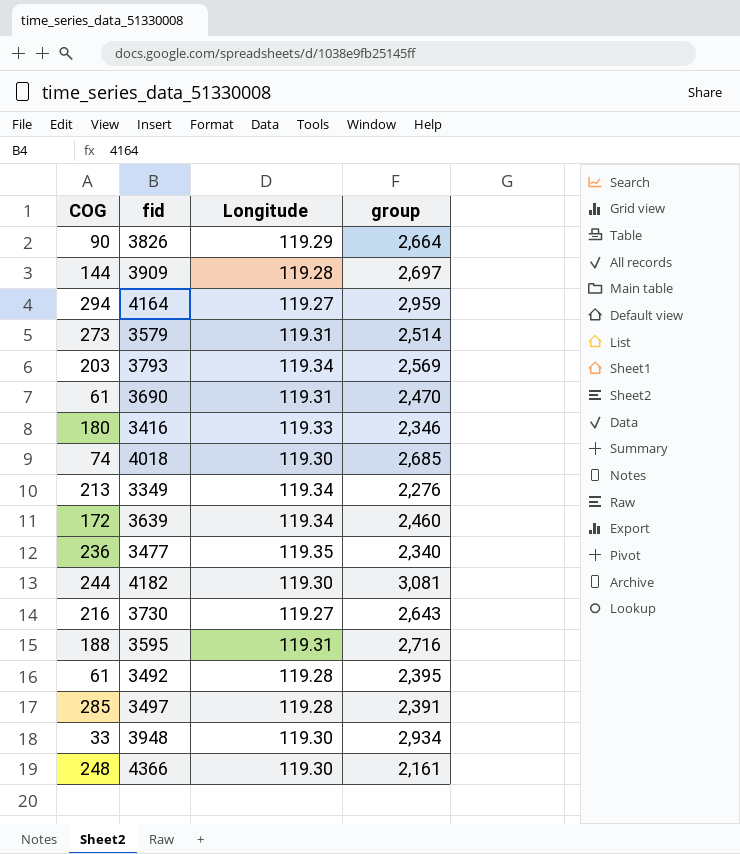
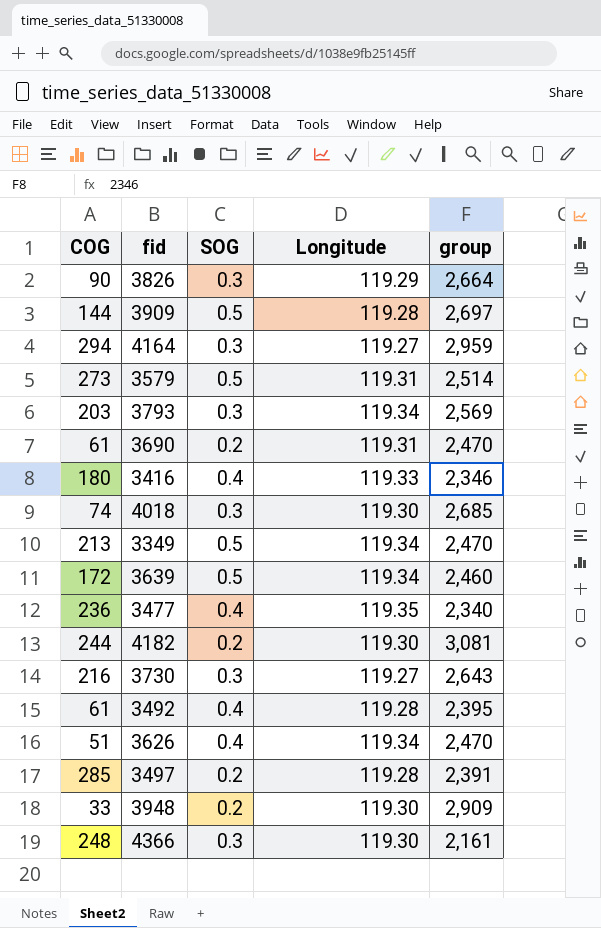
column SOG | position: none -> 3
row 3595: 188 | 119.31 | 2,716 -> none
3349 | group: 2,276 -> 2,470
row 3626: none -> 51 | 0.4 | 119.34 | 2,470
3948 | group: 2,934 -> 2,909

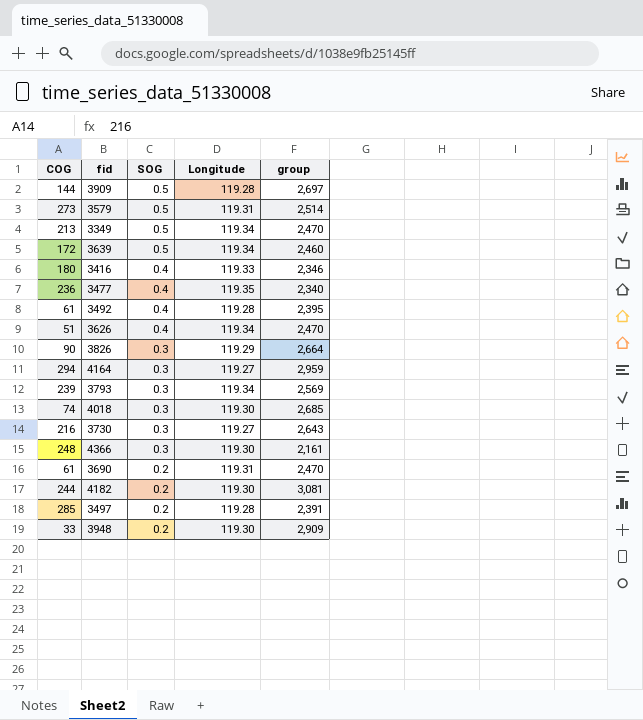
row order: none -> SOG descending
3793 | COG: 203 -> 239

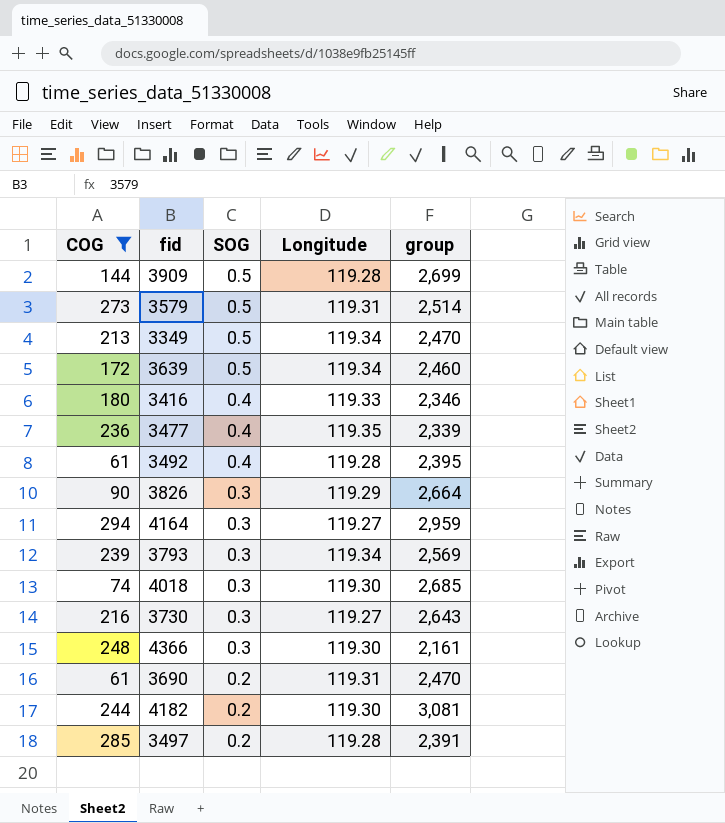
filter: none -> COG >= 61
3909 | group: 2,697 -> 2,699
3477 | group: 2,340 -> 2,339

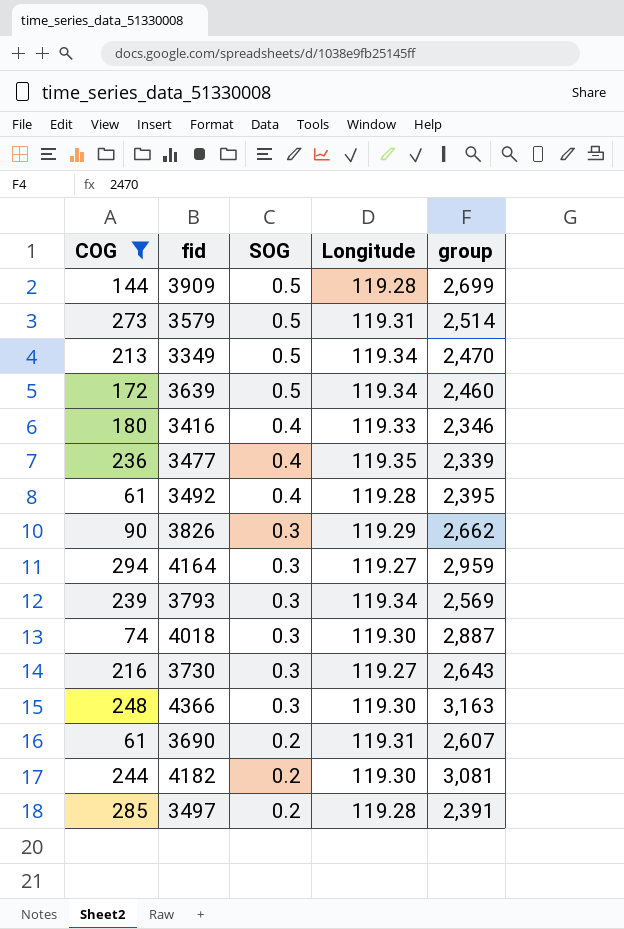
3826 | group: 2,664 -> 2,662
4018 | group: 2,685 -> 2,887
4366 | group: 2,161 -> 3,163
3690 | group: 2,470 -> 2,607

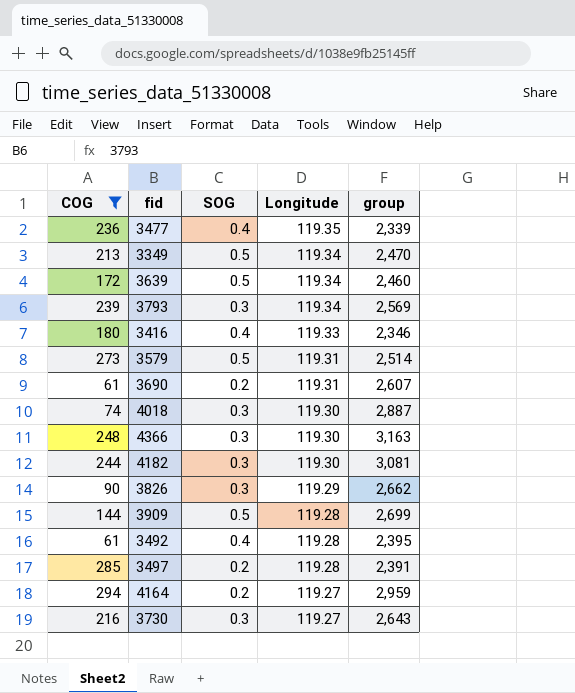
row order: SOG descending -> Longitude descending
4182 | SOG: 0.2 -> 0.3
4164 | SOG: 0.3 -> 0.2

